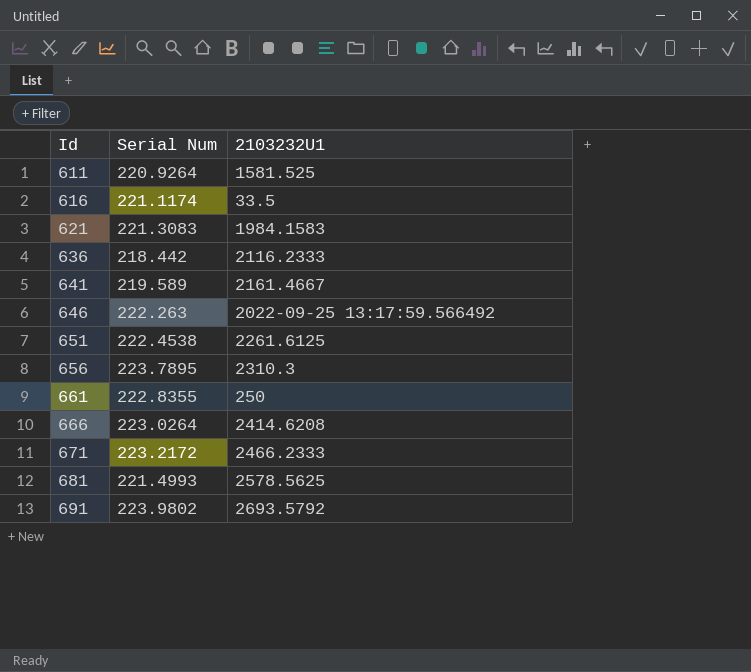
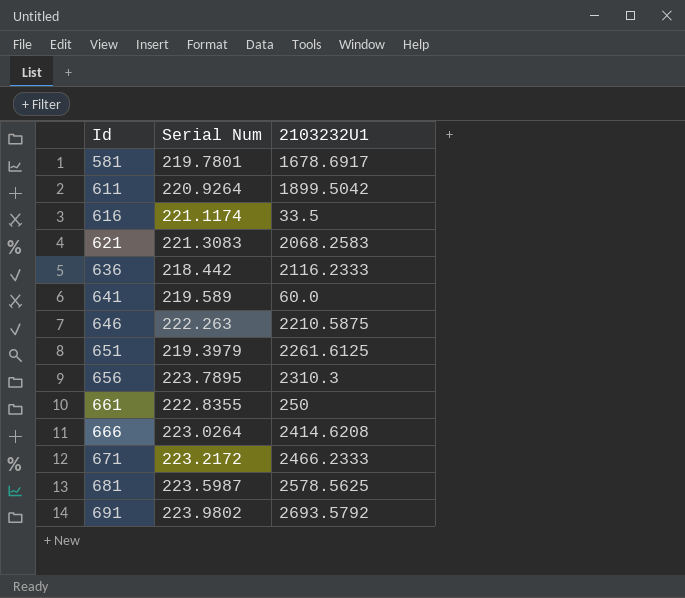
row 581: none -> 219.7801 | 1678.6917
611 | 2103232U1: 1581.525 -> 1899.5042
621 | 2103232U1: 1984.1583 -> 2068.2583
641 | 2103232U1: 2161.4667 -> 60.0
646 | 2103232U1: 2022-09-25 13:17:59.566492 -> 2210.5875
651 | Serial Num: 222.4538 -> 219.3979
681 | Serial Num: 221.4993 -> 223.5987

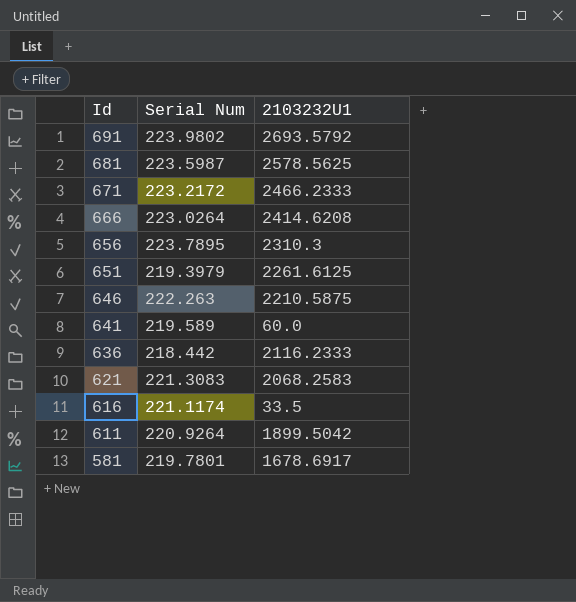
row order: Id ascending -> Id descending
row 661: 222.8355 | 250 -> none

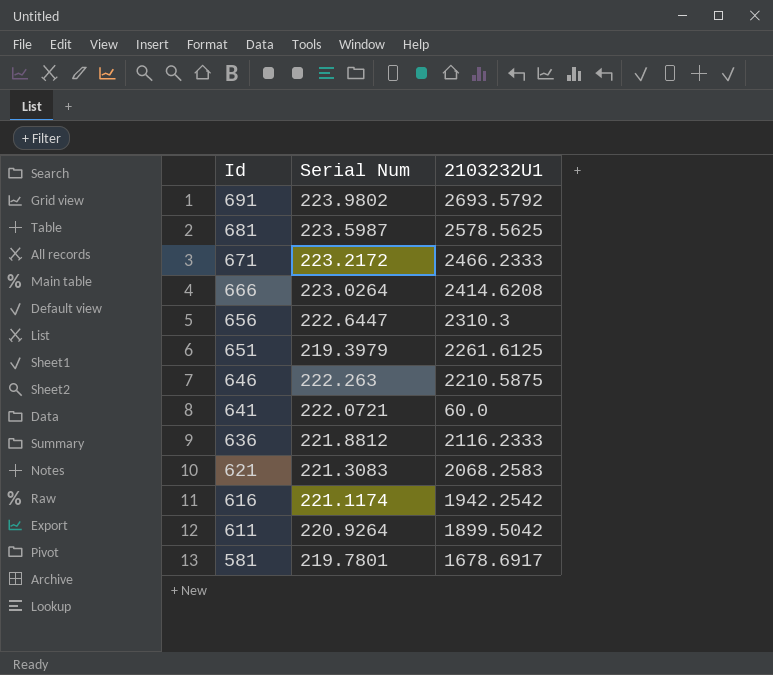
656 | Serial Num: 223.7895 -> 222.6447
641 | Serial Num: 219.589 -> 222.0721
636 | Serial Num: 218.442 -> 221.8812
616 | 2103232U1: 33.5 -> 1942.2542

